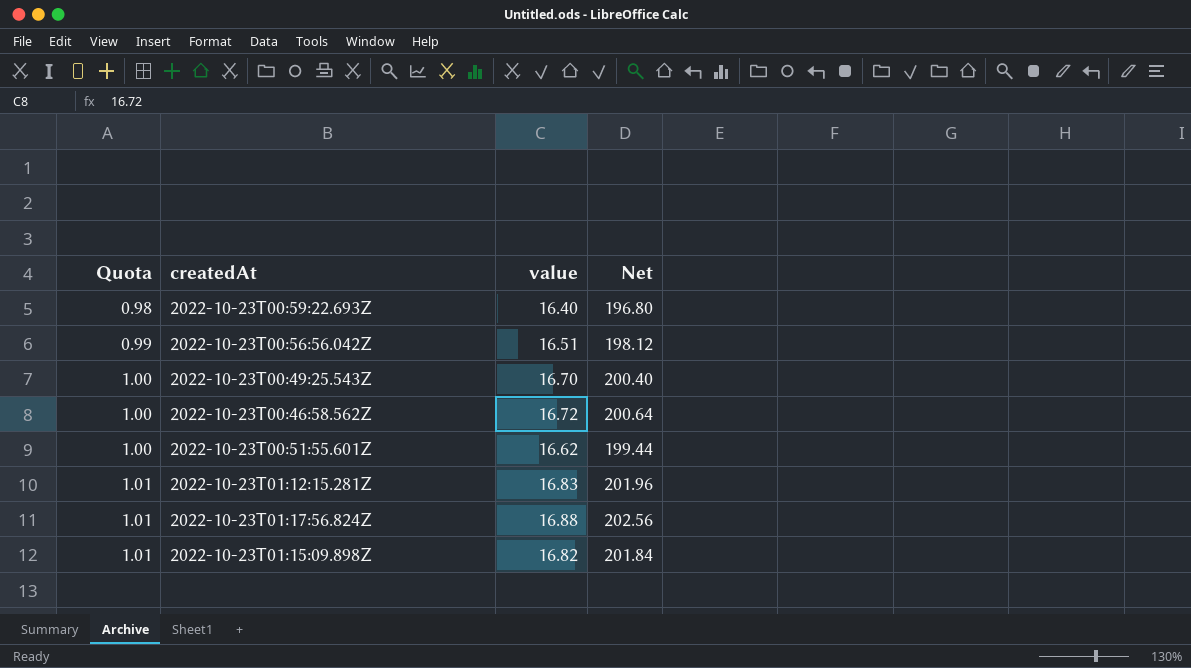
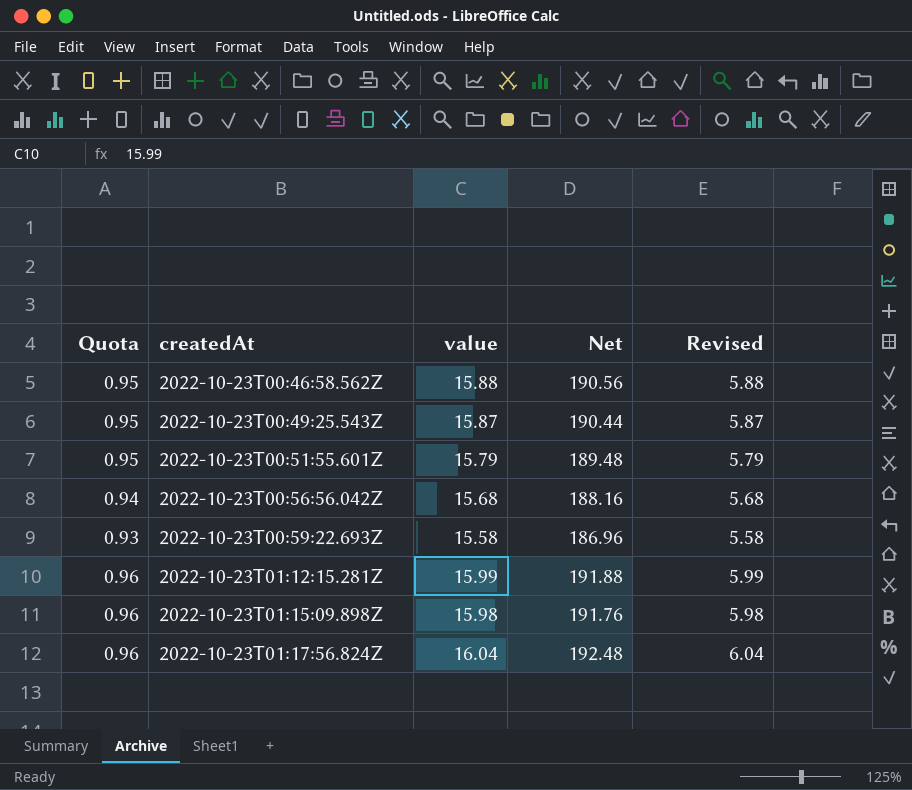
row order: Quota ascending -> createdAt ascending
column Revised | formula: none -> [value] - 10
2022-10-23T00:46:58.562Z | Quota: 1.00 -> 0.95
2022-10-23T00:46:58.562Z | value: 16.72 -> 15.88
2022-10-23T00:46:58.562Z | Net: 200.64 -> 190.56
2022-10-23T00:49:25.543Z | Quota: 1.00 -> 0.95
2022-10-23T00:49:25.543Z | value: 16.70 -> 15.87
2022-10-23T00:49:25.543Z | Net: 200.40 -> 190.44
2022-10-23T00:51:55.601Z | Quota: 1.00 -> 0.95
2022-10-23T00:51:55.601Z | value: 16.62 -> 15.79
2022-10-23T00:51:55.601Z | Net: 199.44 -> 189.48
2022-10-23T00:56:56.042Z | Quota: 0.99 -> 0.94
2022-10-23T00:56:56.042Z | value: 16.51 -> 15.68
2022-10-23T00:56:56.042Z | Net: 198.12 -> 188.16
2022-10-23T00:59:22.693Z | Quota: 0.98 -> 0.93
2022-10-23T00:59:22.693Z | value: 16.40 -> 15.58
2022-10-23T00:59:22.693Z | Net: 196.80 -> 186.96
2022-10-23T01:12:15.281Z | Quota: 1.01 -> 0.96
2022-10-23T01:12:15.281Z | value: 16.83 -> 15.99
2022-10-23T01:12:15.281Z | Net: 201.96 -> 191.88
2022-10-23T01:15:09.898Z | Quota: 1.01 -> 0.96
2022-10-23T01:15:09.898Z | value: 16.82 -> 15.98
2022-10-23T01:15:09.898Z | Net: 201.84 -> 191.76
2022-10-23T01:17:56.824Z | Quota: 1.01 -> 0.96
2022-10-23T01:17:56.824Z | value: 16.88 -> 16.04
2022-10-23T01:17:56.824Z | Net: 202.56 -> 192.48

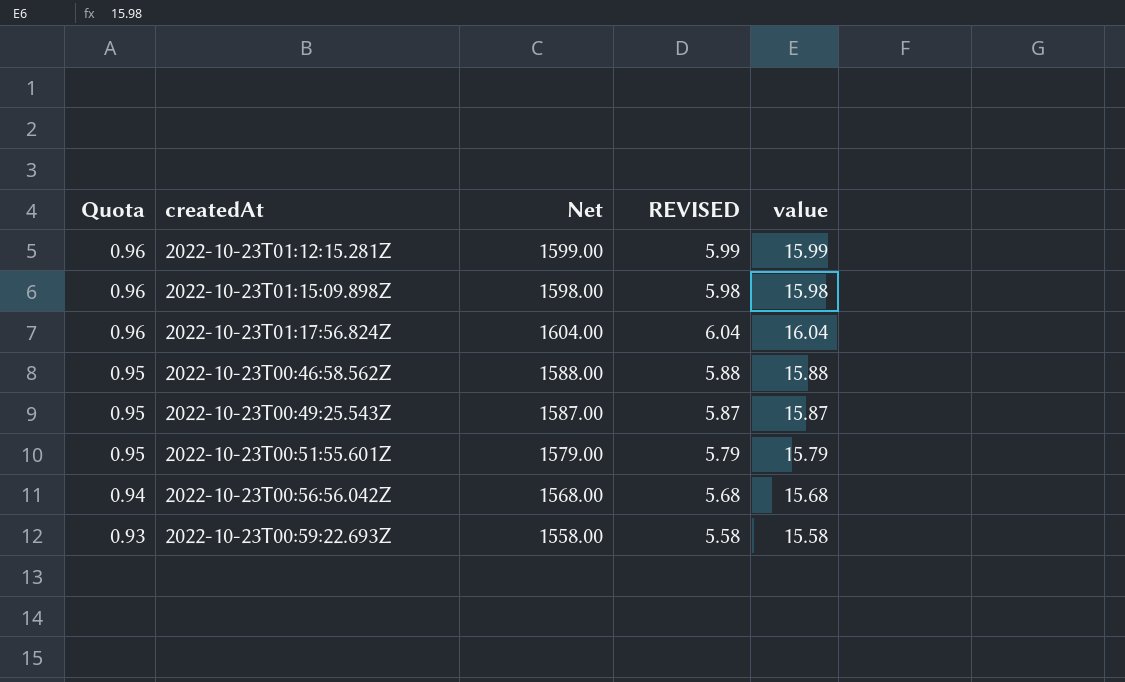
row order: createdAt ascending -> Quota descending
column Net | formula: [value] * 12 -> [value] * 100
column name: Revised -> REVISED
column value | position: 3 -> 5

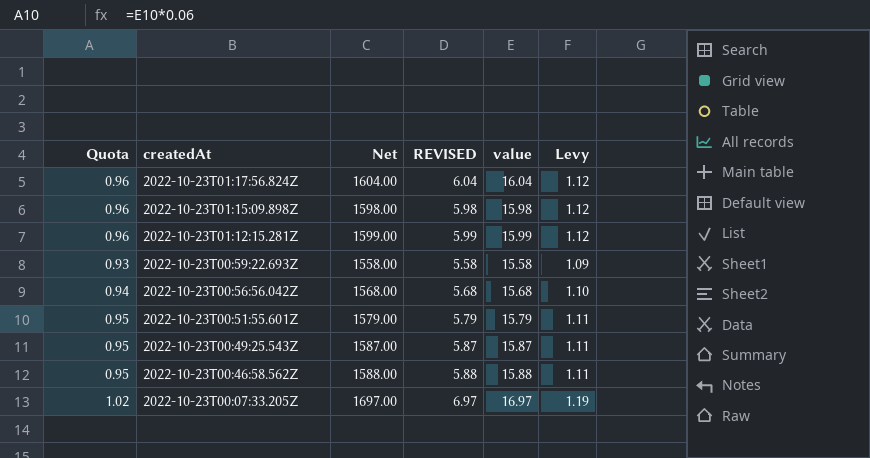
row order: Quota descending -> createdAt descending
column Levy | formula: none -> [value] * 0.07
row 2022-10-23T00:07:33.205Z: none -> 1.02 | 1697.00 | 6.97 | 16.97 | 1.19

